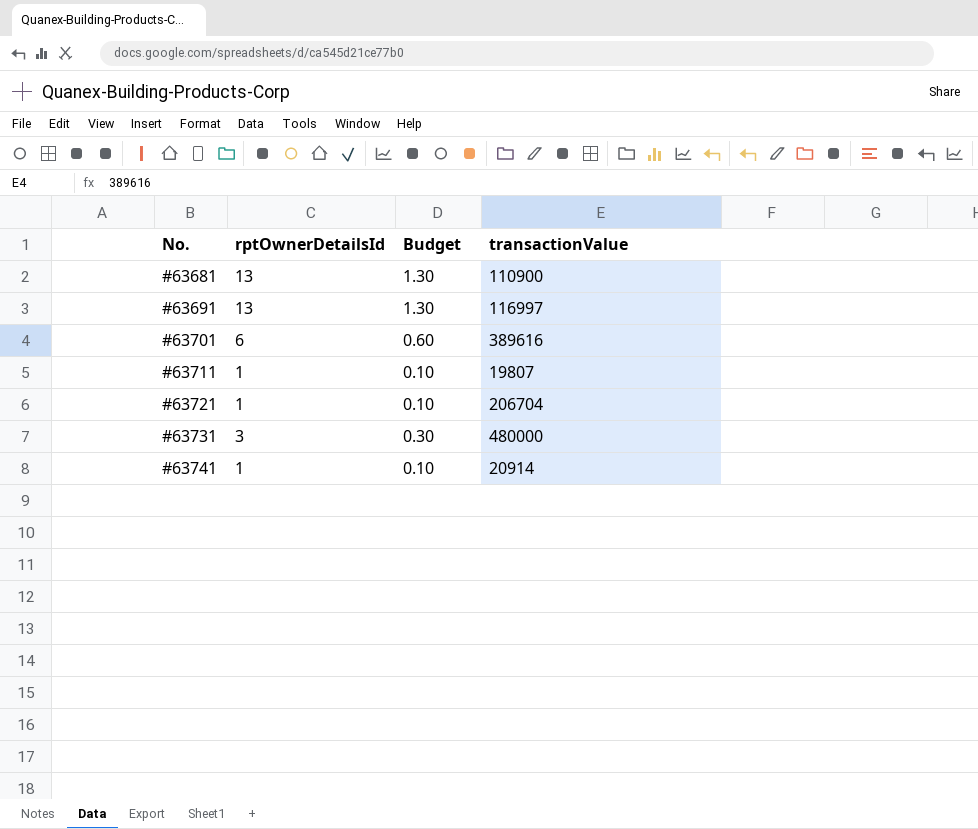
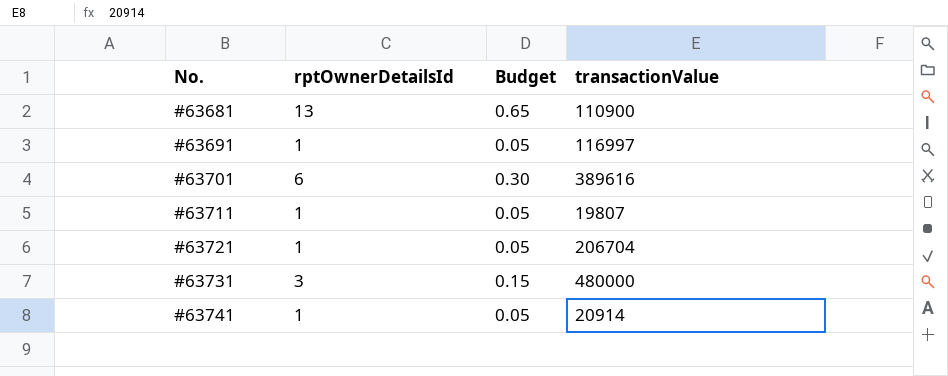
column Budget | formula: [rptOwnerDetailsId] * 0.1 -> [rptOwnerDetailsId] * 0.05
#63691 | rptOwnerDetailsId: 13 -> 1

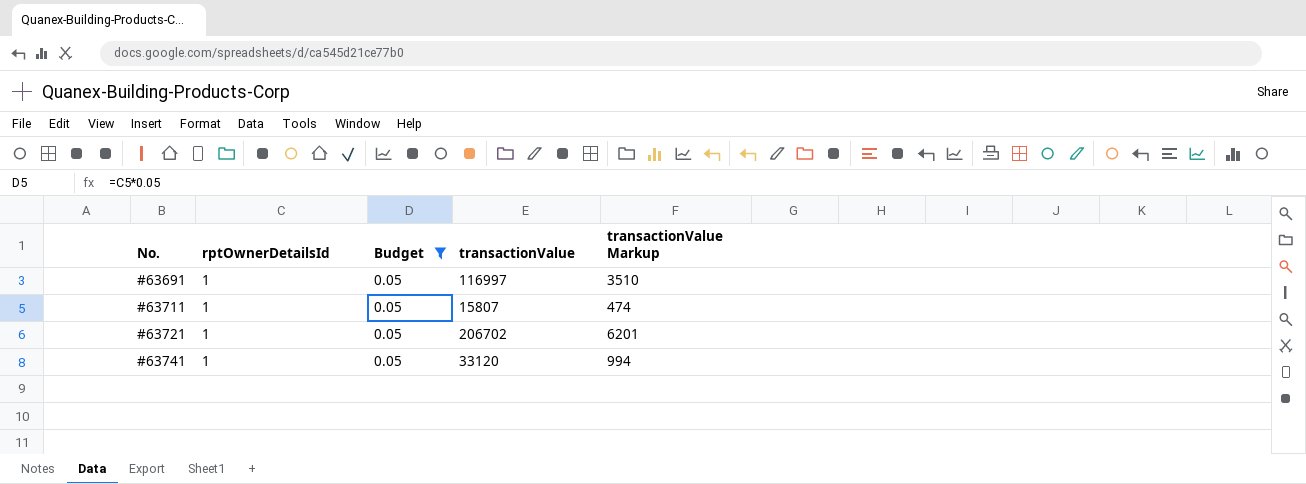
filter: none -> Budget = 0.05
column transactionValue Markup | formula: none -> [transactionValue] * 0.03
#63711 | transactionValue: 19807 -> 15807
#63721 | transactionValue: 206704 -> 206702
#63741 | transactionValue: 20914 -> 33120

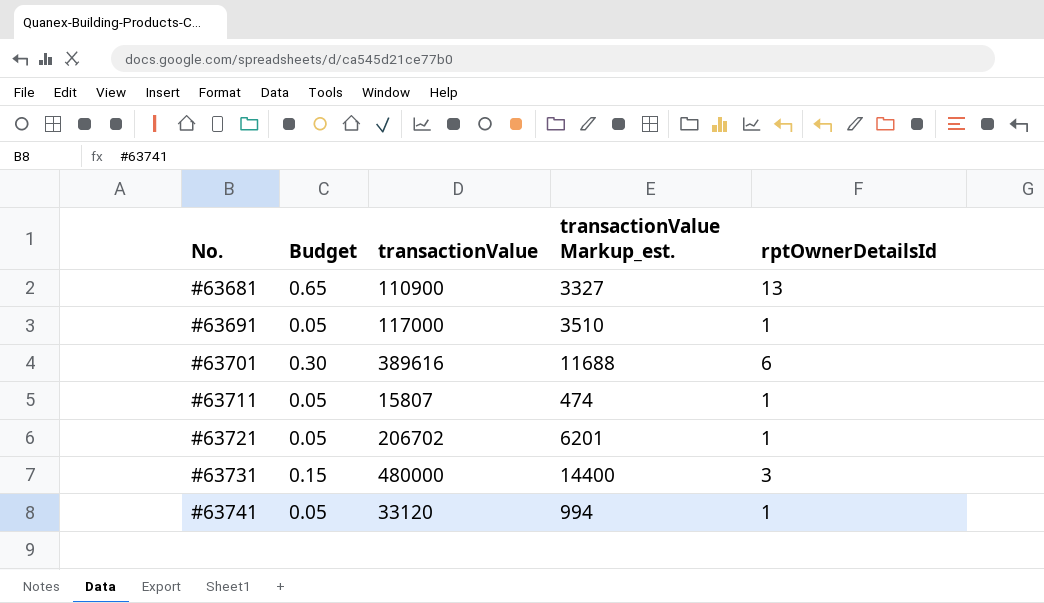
filter: Budget = 0.05 -> none
column name: transactionValue Markup -> transactionValue Markup_est.
column rptOwnerDetailsId | position: 2 -> 5
#63691 | transactionValue: 116997 -> 117000

